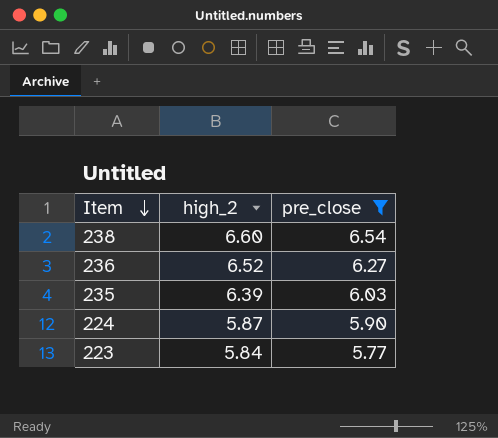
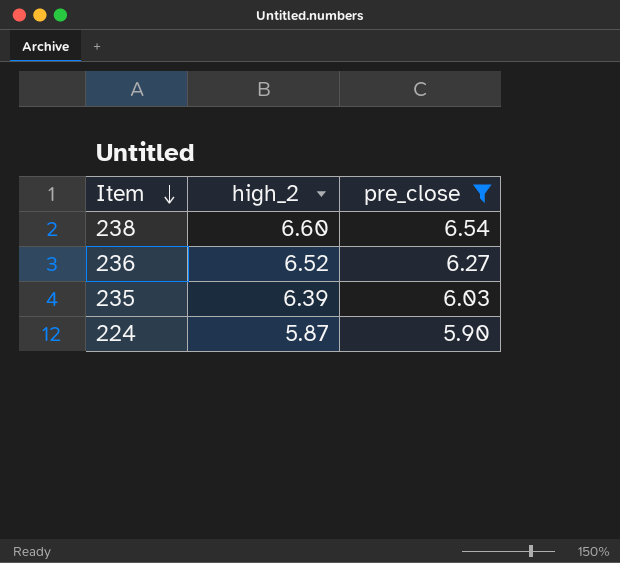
row 223: 5.84 | 5.77 -> none

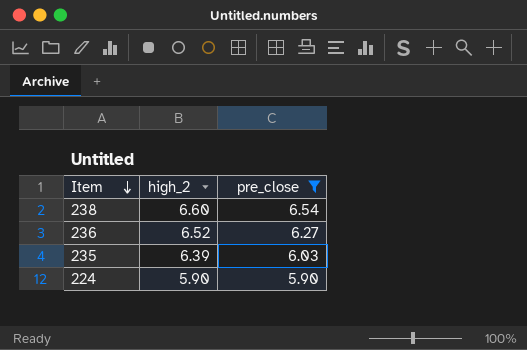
224 | high_2: 5.87 -> 5.90

